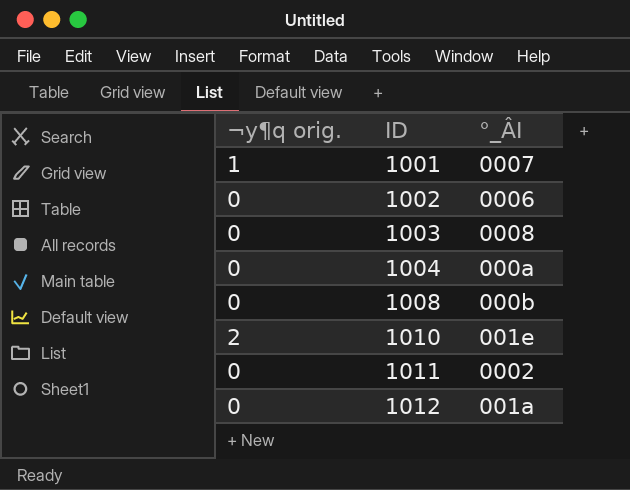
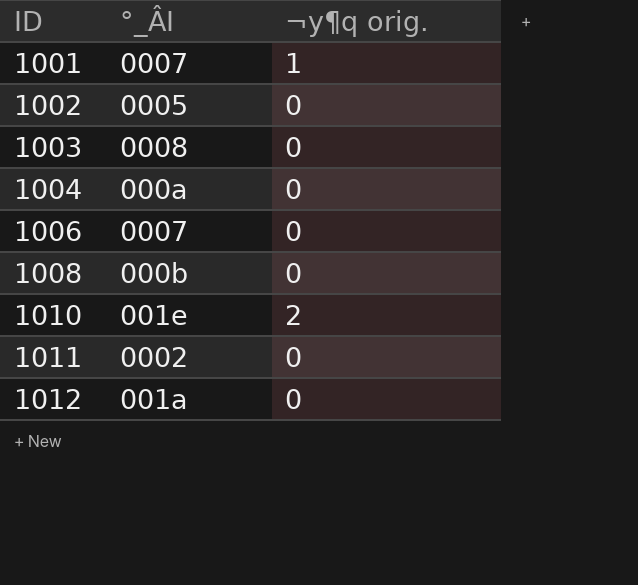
column ¬y¶q orig. | position: 1 -> 3
1002 | °_ÂI: 0006 -> 0005
row 1006: none -> 0007 | 0

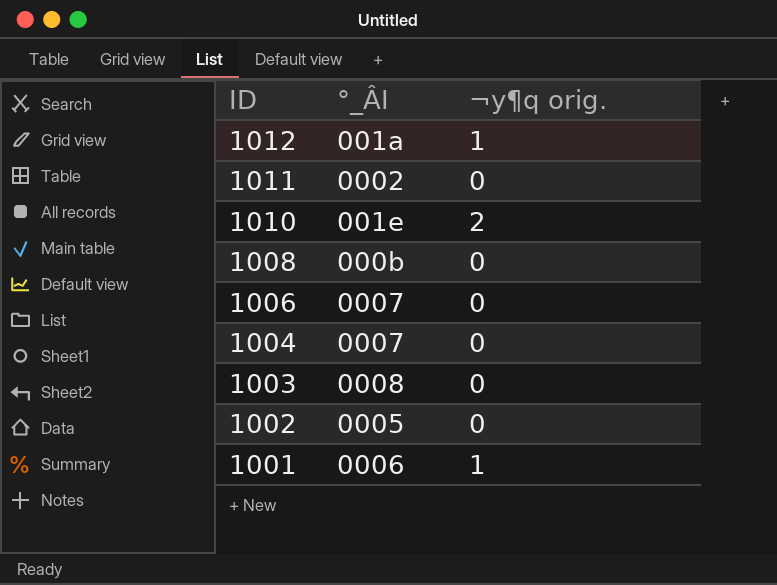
row order: ID ascending -> ID descending
1012 | ¬y¶q orig.: 0 -> 1
1004 | °_ÂI: 000a -> 0007
1001 | °_ÂI: 0007 -> 0006

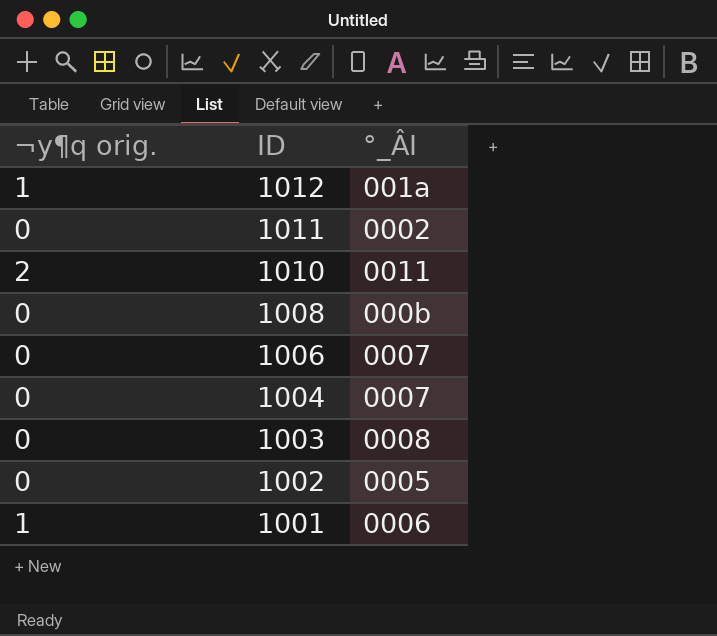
column ¬y¶q orig. | position: 3 -> 1
1010 | °_ÂI: 001e -> 0011

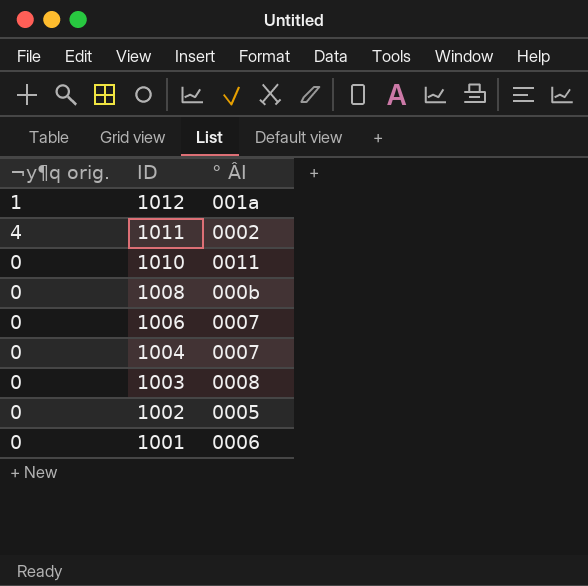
column name: °_ÂI -> ° ÂI
1011 | ¬y¶q orig.: 0 -> 4
1010 | ¬y¶q orig.: 2 -> 0
1001 | ¬y¶q orig.: 1 -> 0

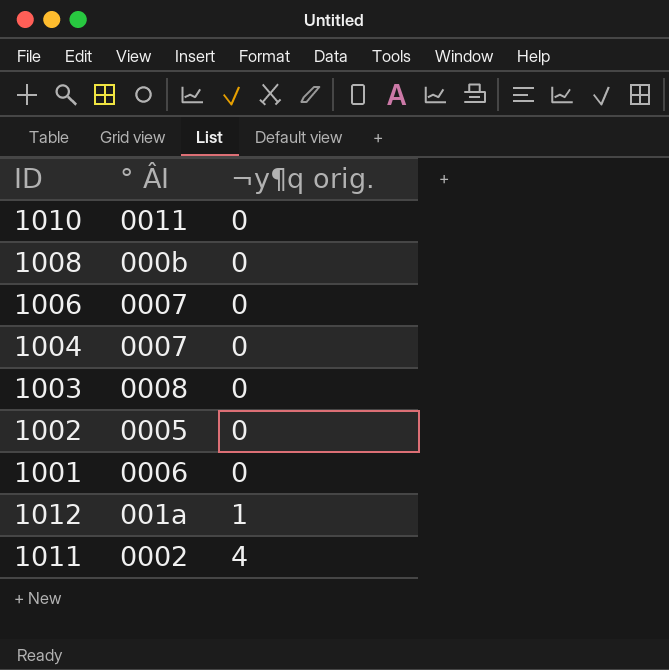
row order: ID descending -> ¬y¶q orig. ascending
column ¬y¶q orig. | position: 1 -> 3

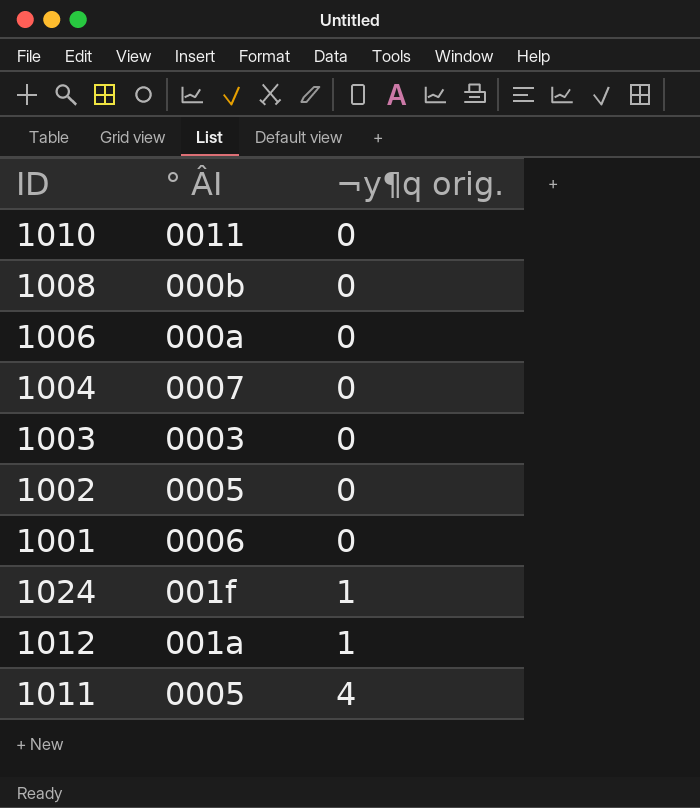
1006 | ° ÂI: 0007 -> 000a
1003 | ° ÂI: 0008 -> 0003
row 1024: none -> 001f | 1
1011 | ° ÂI: 0002 -> 0005

